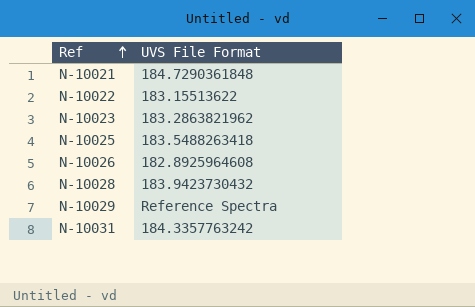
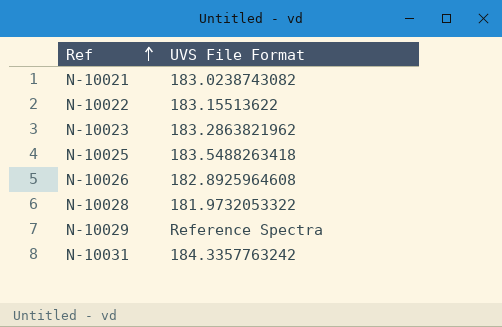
N-10021 | UVS File Format: 184.7290361848 -> 183.0238743082
N-10028 | UVS File Format: 183.9423730432 -> 181.9732053322

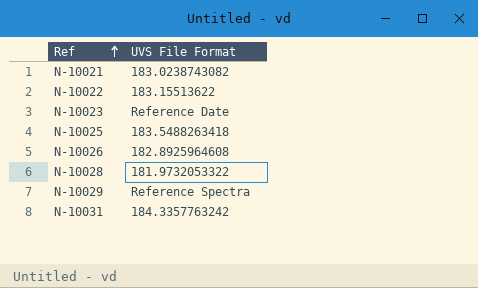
N-10023 | UVS File Format: 183.2863821962 -> Reference Date

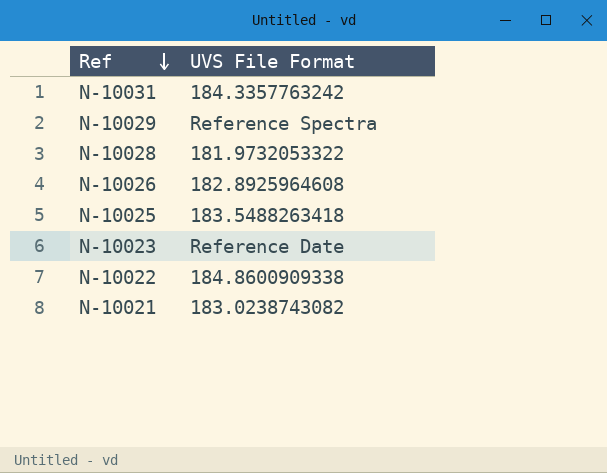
row order: Ref ascending -> Ref descending
N-10022 | UVS File Format: 183.15513622 -> 184.8600909338

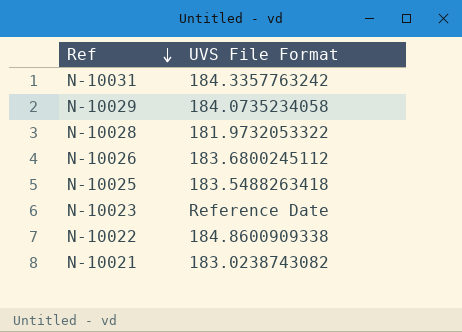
N-10029 | UVS File Format: Reference Spectra -> 184.0735234058
N-10026 | UVS File Format: 182.8925964608 -> 183.6800245112

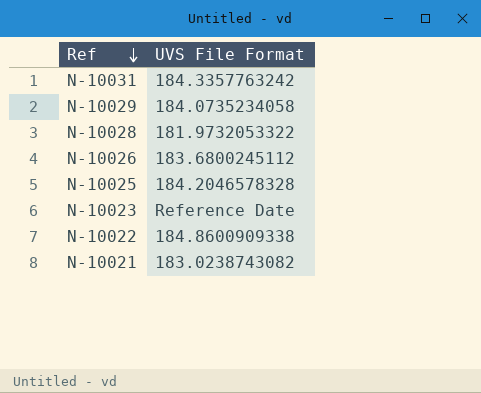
N-10025 | UVS File Format: 183.5488263418 -> 184.2046578328

